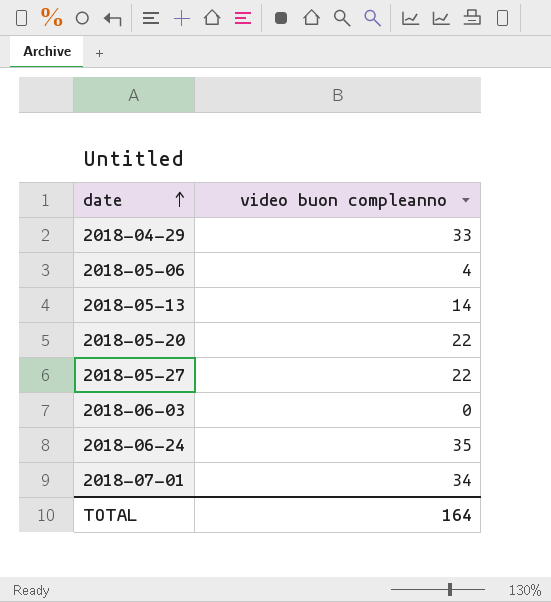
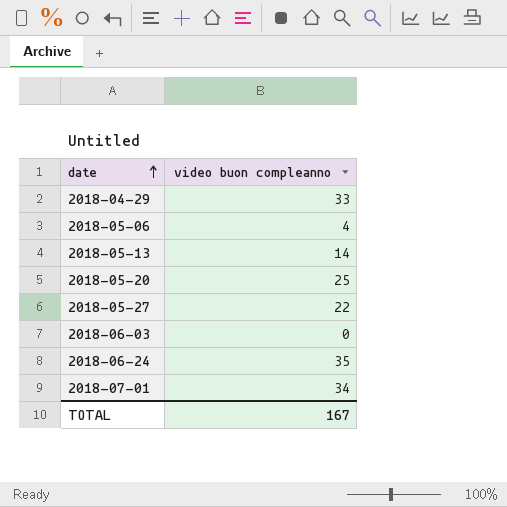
2018-05-20 | video buon compleanno: 22 -> 25
TOTAL | video buon compleanno: 164 -> 167

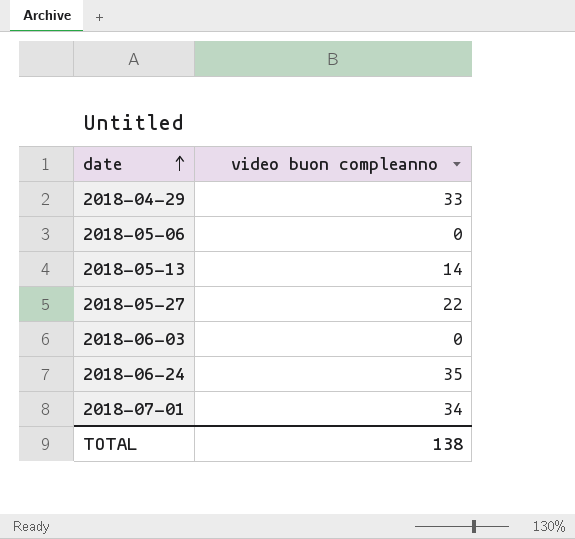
row 2018-05-20: 25 -> none
2018-05-06 | video buon compleanno: 4 -> 0
TOTAL | video buon compleanno: 167 -> 138

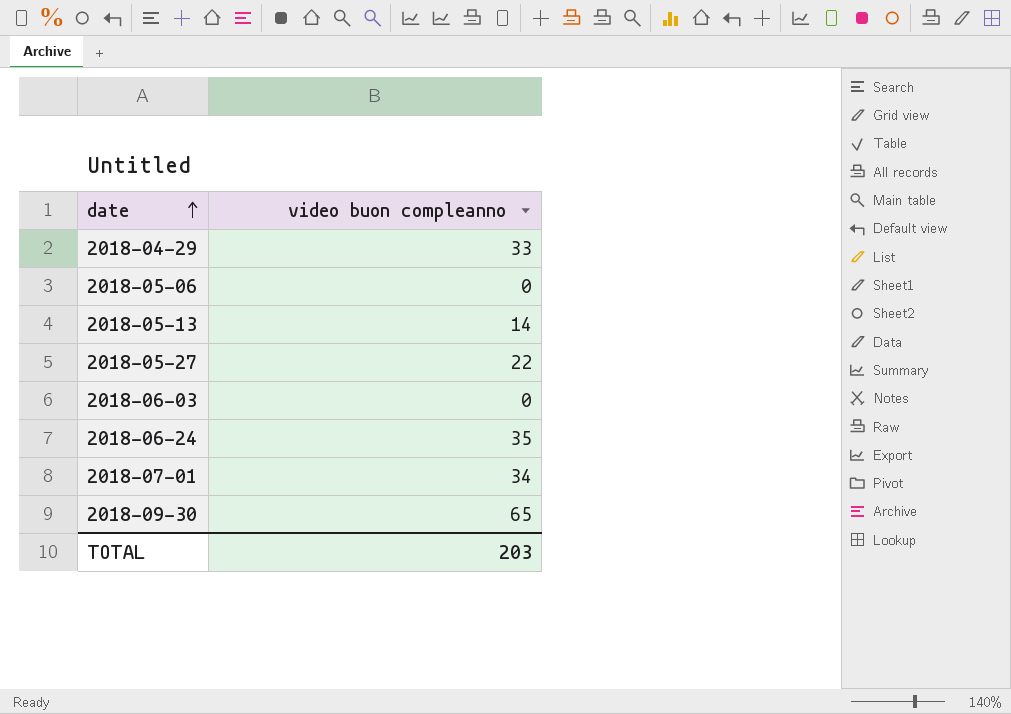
row 2018-09-30: none -> 65
TOTAL | video buon compleanno: 138 -> 203

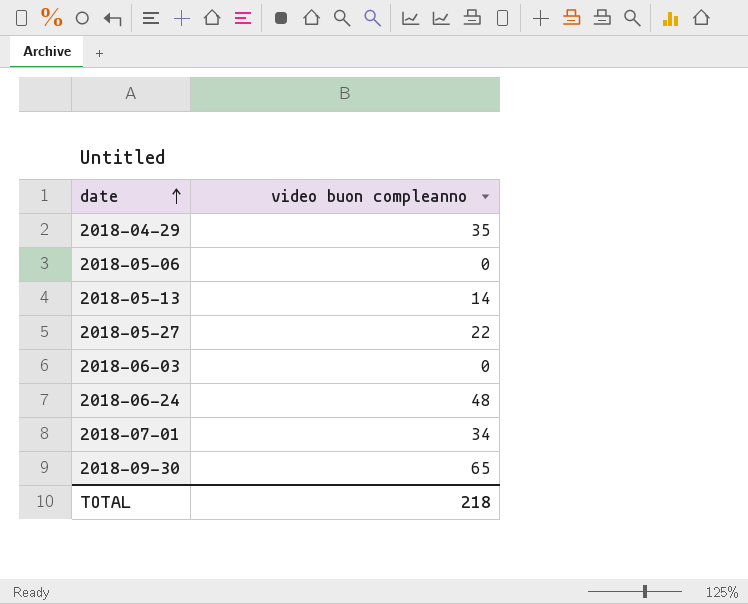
2018-04-29 | video buon compleanno: 33 -> 35
2018-06-24 | video buon compleanno: 35 -> 48
TOTAL | video buon compleanno: 203 -> 218

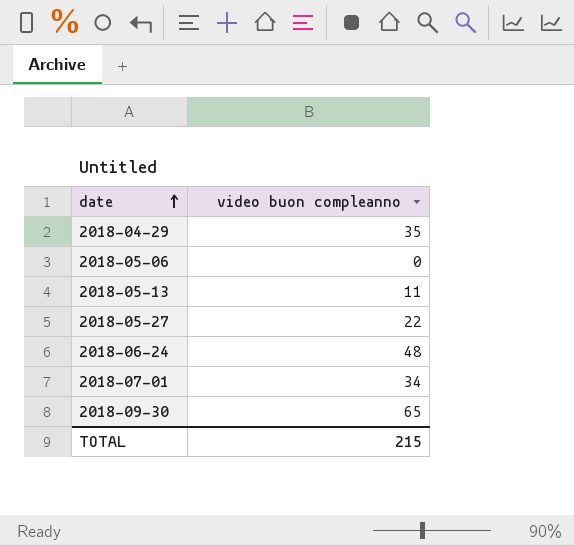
row 2018-06-03: 0 -> none
2018-05-13 | video buon compleanno: 14 -> 11
TOTAL | video buon compleanno: 218 -> 215

